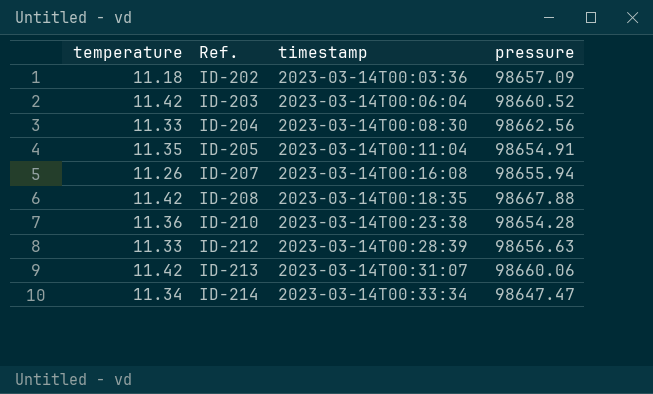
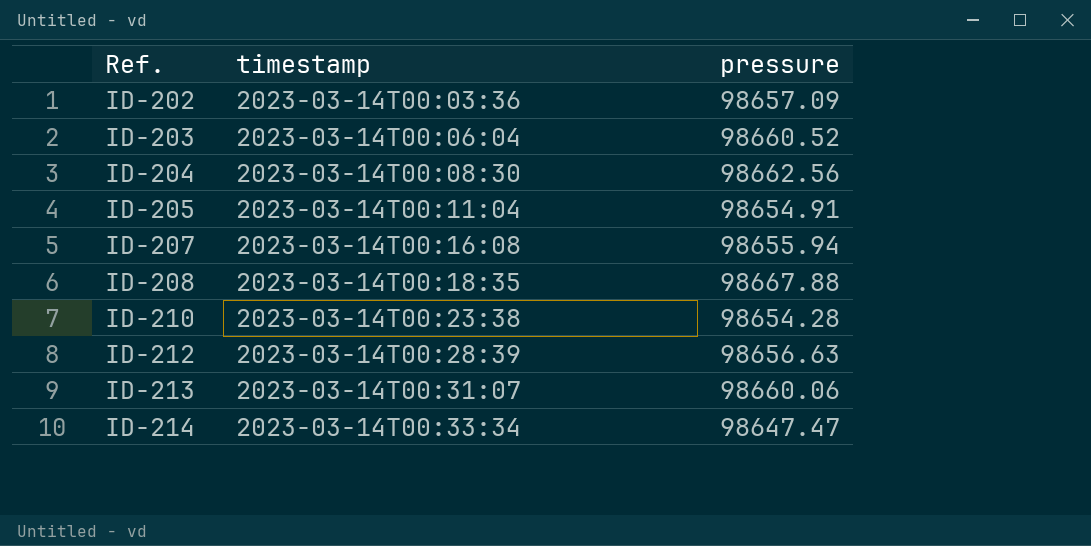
column temperature | position: 1 -> none

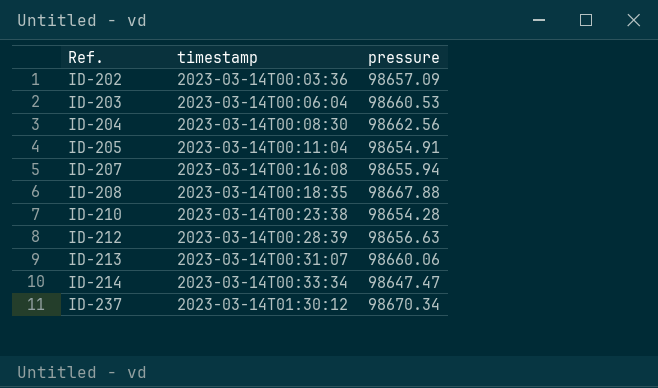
ID-203 | pressure: 98660.52 -> 98660.53
row ID-237: none -> 2023-03-14T01:30:12 | 98670.34

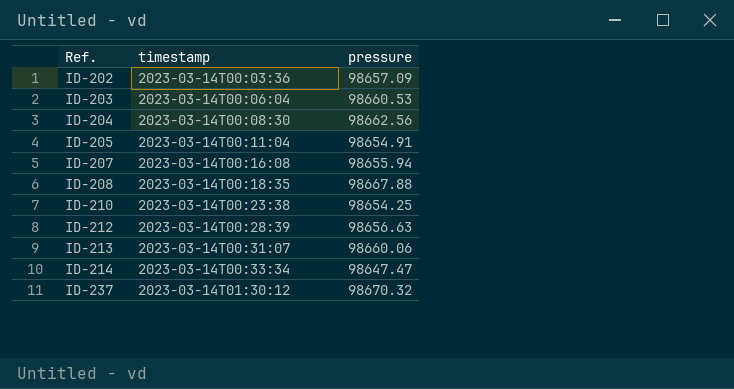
ID-210 | pressure: 98654.28 -> 98654.25
ID-237 | pressure: 98670.34 -> 98670.32

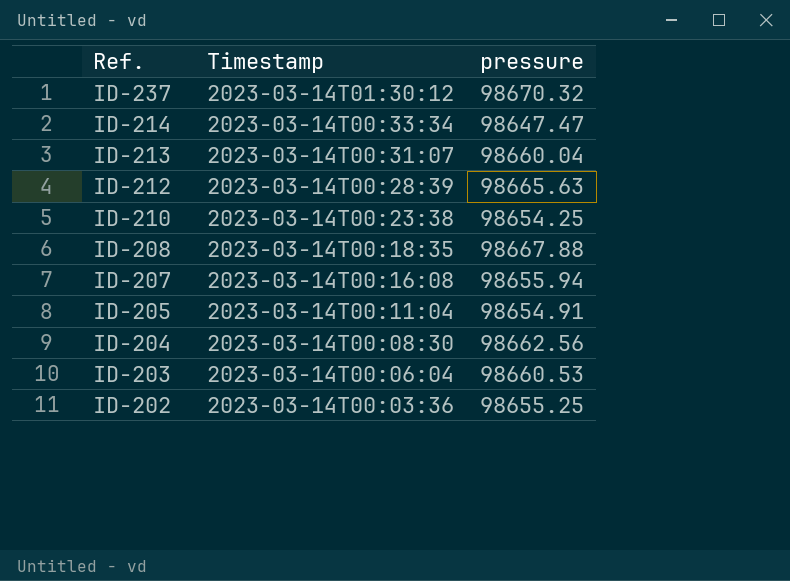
row order: Ref. ascending -> Ref. descending
column name: timestamp -> Timestamp
ID-213 | pressure: 98660.06 -> 98660.04
ID-212 | pressure: 98656.63 -> 98665.63
ID-202 | pressure: 98657.09 -> 98655.25

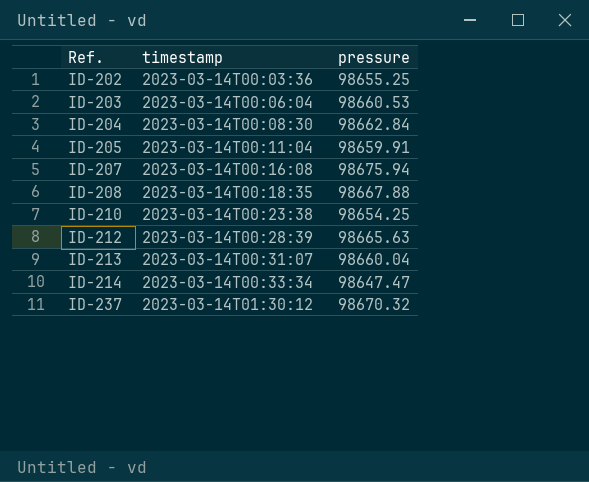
row order: Ref. descending -> Ref. ascending
column name: Timestamp -> timestamp
ID-204 | pressure: 98662.56 -> 98662.84
ID-205 | pressure: 98654.91 -> 98659.91
ID-207 | pressure: 98655.94 -> 98675.94

